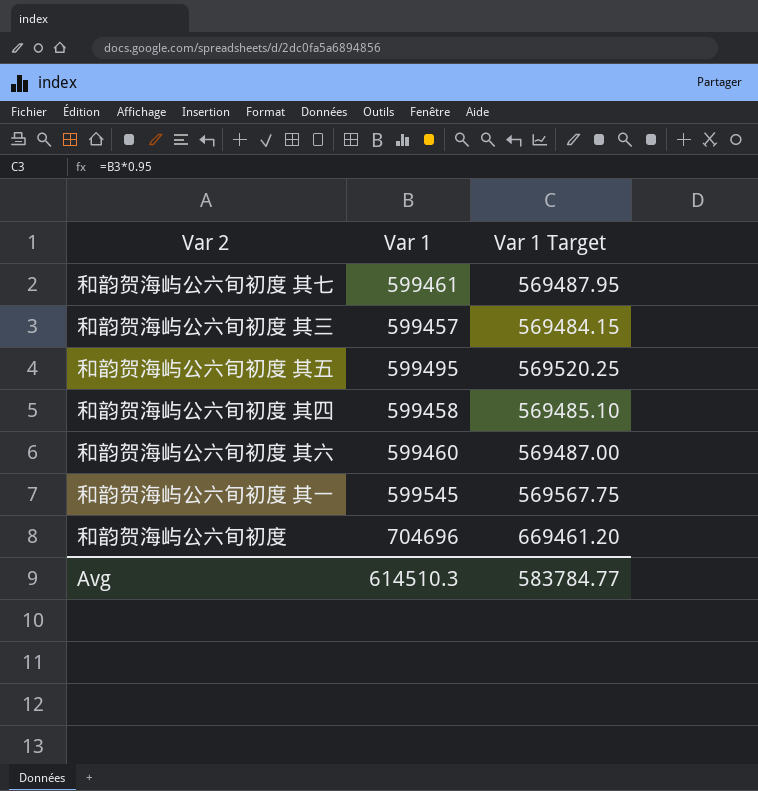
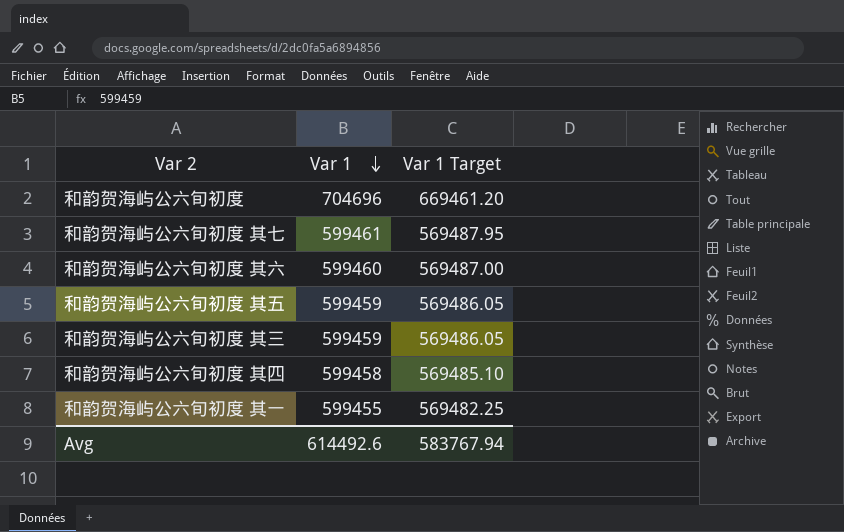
row order: none -> Var 1 descending
和韵贺海屿公六旬初度 其五 | Var 1: 599495 -> 599459
和韵贺海屿公六旬初度 其五 | Var 1 Target: 569520.25 -> 569486.05
和韵贺海屿公六旬初度 其三 | Var 1: 599457 -> 599459
和韵贺海屿公六旬初度 其三 | Var 1 Target: 569484.15 -> 569486.05
和韵贺海屿公六旬初度 其一 | Var 1: 599545 -> 599455
和韵贺海屿公六旬初度 其一 | Var 1 Target: 569567.75 -> 569482.25
Avg | Var 1: 614510.3 -> 614492.6
Avg | Var 1 Target: 583784.77 -> 583767.94

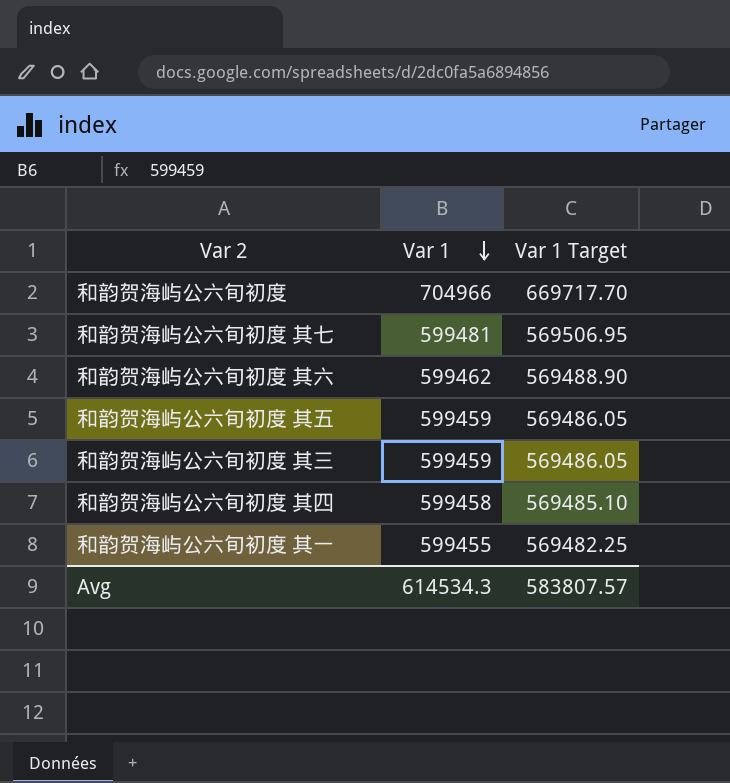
和韵贺海屿公六旬初度 | Var 1: 704696 -> 704966
和韵贺海屿公六旬初度 | Var 1 Target: 669461.20 -> 669717.70
和韵贺海屿公六旬初度 其七 | Var 1: 599461 -> 599481
和韵贺海屿公六旬初度 其七 | Var 1 Target: 569487.95 -> 569506.95
和韵贺海屿公六旬初度 其六 | Var 1: 599460 -> 599462
和韵贺海屿公六旬初度 其六 | Var 1 Target: 569487.00 -> 569488.90
Avg | Var 1: 614492.6 -> 614534.3
Avg | Var 1 Target: 583767.94 -> 583807.57

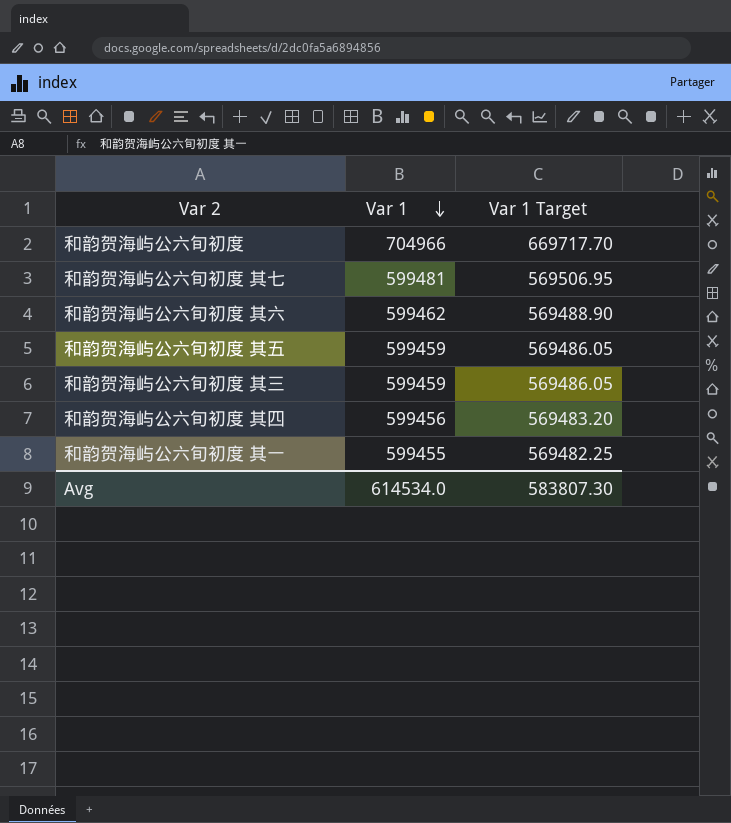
和韵贺海屿公六旬初度 其四 | Var 1: 599458 -> 599456
和韵贺海屿公六旬初度 其四 | Var 1 Target: 569485.10 -> 569483.20
Avg | Var 1: 614534.3 -> 614534.0
Avg | Var 1 Target: 583807.57 -> 583807.30

